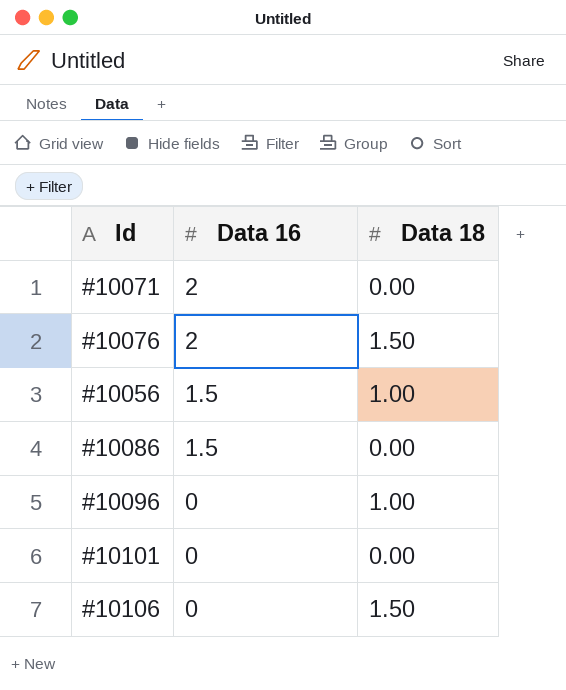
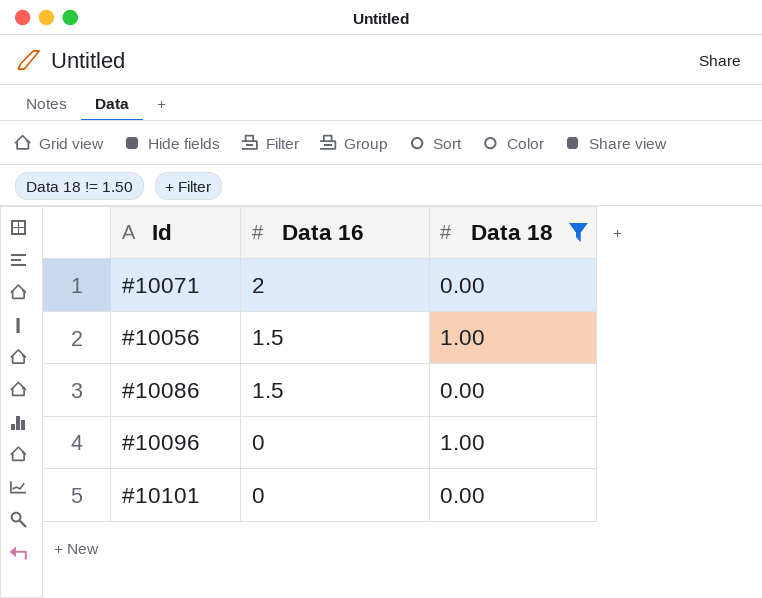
filter: none -> Data 18 != 1.50

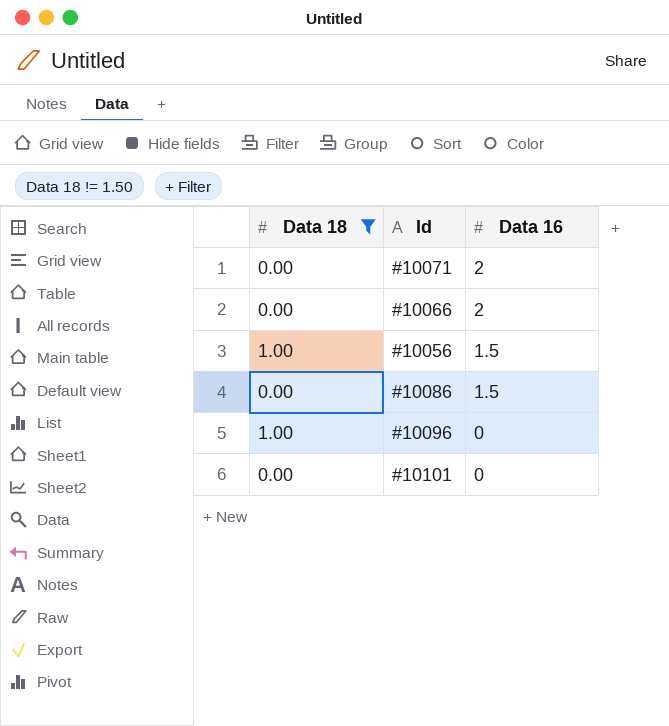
column Data 18 | position: 3 -> 1
row #10066: none -> 0.00 | 2

